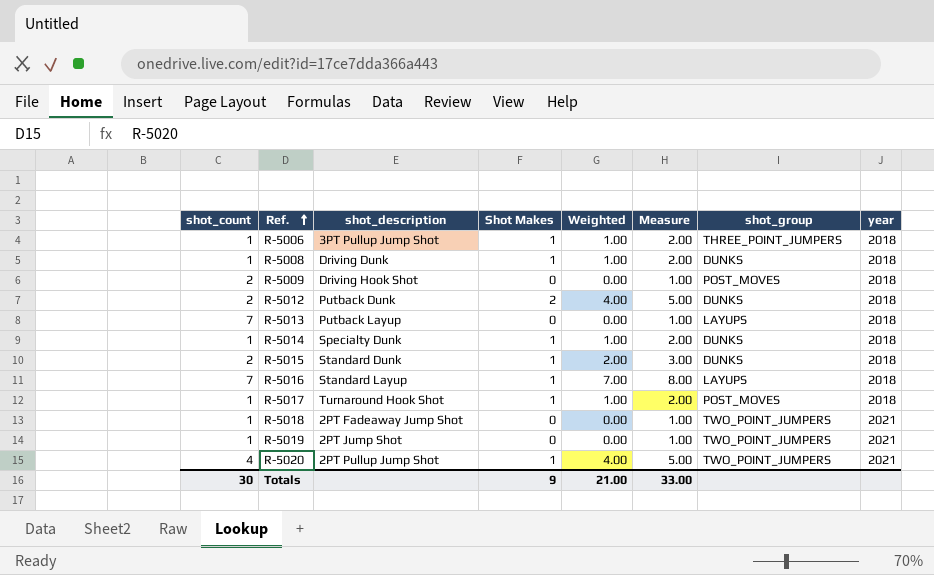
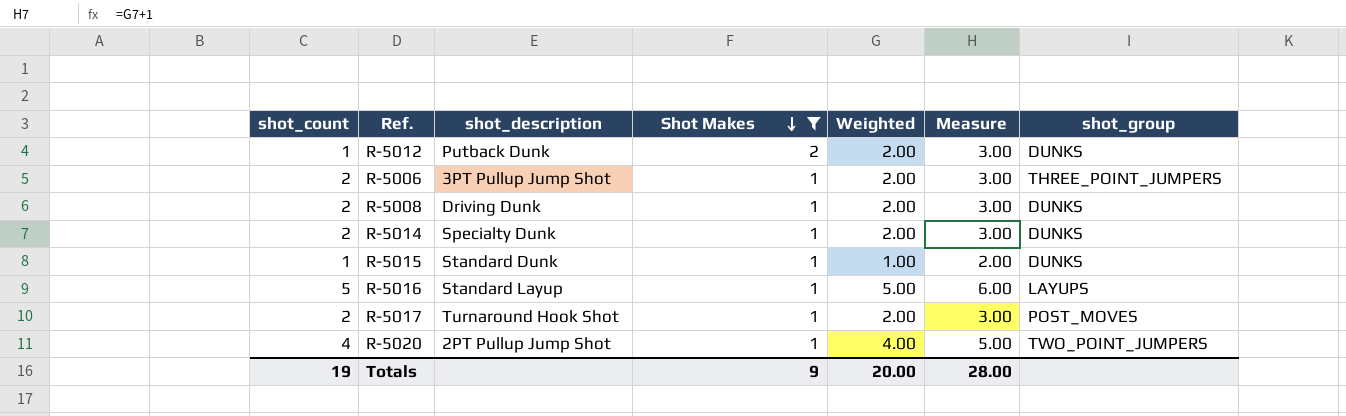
filter: none -> Shot Makes != 0
row order: Ref. ascending -> Shot Makes descending
column year | position: 8 -> none
R-5012 | shot_count: 2 -> 1
R-5012 | Weighted: 4.00 -> 2.00
R-5012 | Measure: 5.00 -> 3.00
R-5006 | shot_count: 1 -> 2
R-5006 | Weighted: 1.00 -> 2.00
R-5006 | Measure: 2.00 -> 3.00
R-5008 | shot_count: 1 -> 2
R-5008 | Weighted: 1.00 -> 2.00
R-5008 | Measure: 2.00 -> 3.00
R-5014 | shot_count: 1 -> 2
R-5014 | Weighted: 1.00 -> 2.00
R-5014 | Measure: 2.00 -> 3.00
R-5015 | shot_count: 2 -> 1
R-5015 | Weighted: 2.00 -> 1.00
R-5015 | Measure: 3.00 -> 2.00
R-5016 | shot_count: 7 -> 5
R-5016 | Weighted: 7.00 -> 5.00
R-5016 | Measure: 8.00 -> 6.00
R-5017 | shot_count: 1 -> 2
R-5017 | Weighted: 1.00 -> 2.00
R-5017 | Measure: 2.00 -> 3.00
Totals | shot_count: 30 -> 19
Totals | Weighted: 21.00 -> 20.00
Totals | Measure: 33.00 -> 28.00

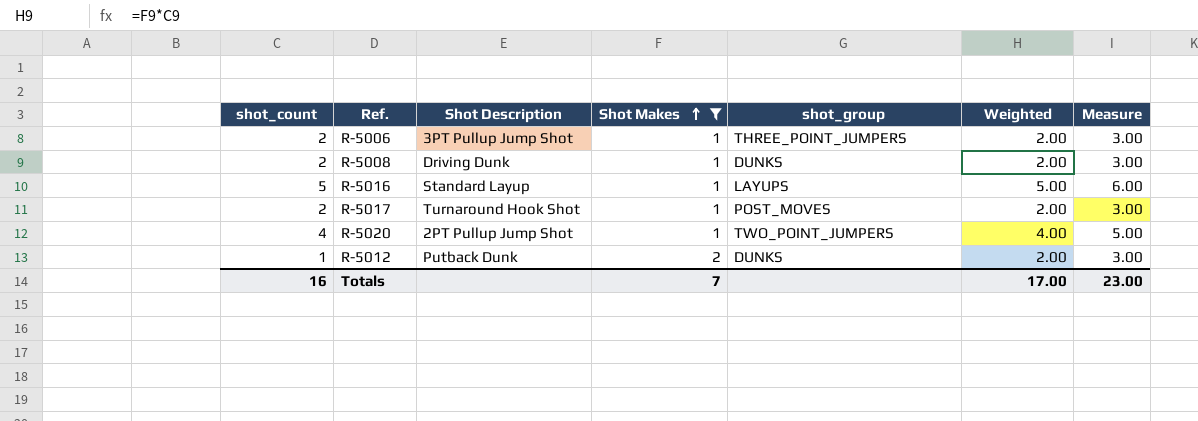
row order: Shot Makes descending -> Shot Makes ascending
column name: shot_description -> Shot Description
column shot_group | position: 7 -> 5
row R-5014: 2 | Specialty Dunk | 1 | 2.00 | 3.00 | DUNKS -> none
row R-5015: 1 | Standard Dunk | 1 | 1.00 | 2.00 | DUNKS -> none
Totals | shot_count: 19 -> 16
Totals | Shot Makes: 9 -> 7
Totals | Weighted: 20.00 -> 17.00
Totals | Measure: 28.00 -> 23.00

